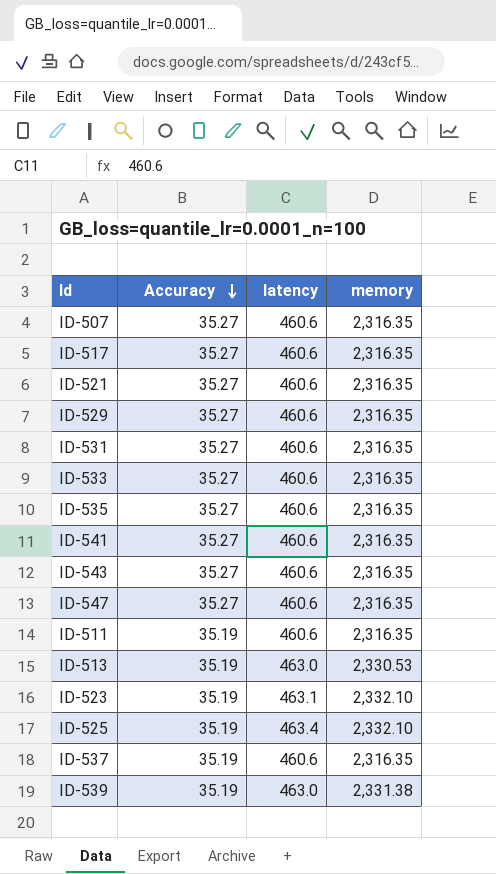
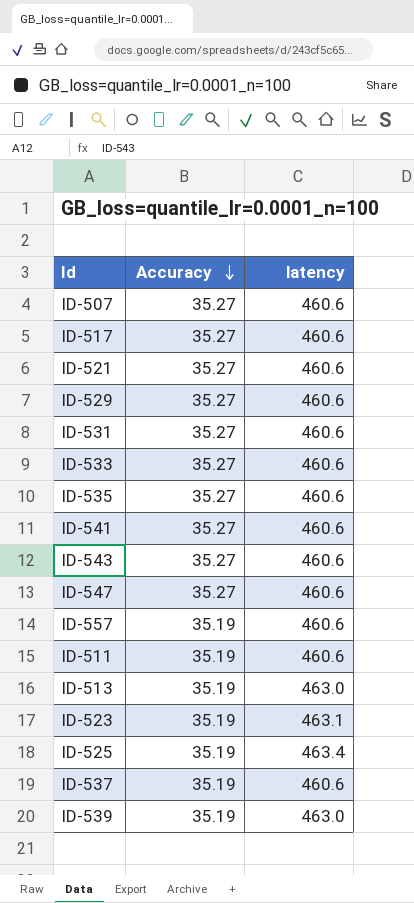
column memory | position: 4 -> none
row ID-557: none -> 35.19 | 460.6

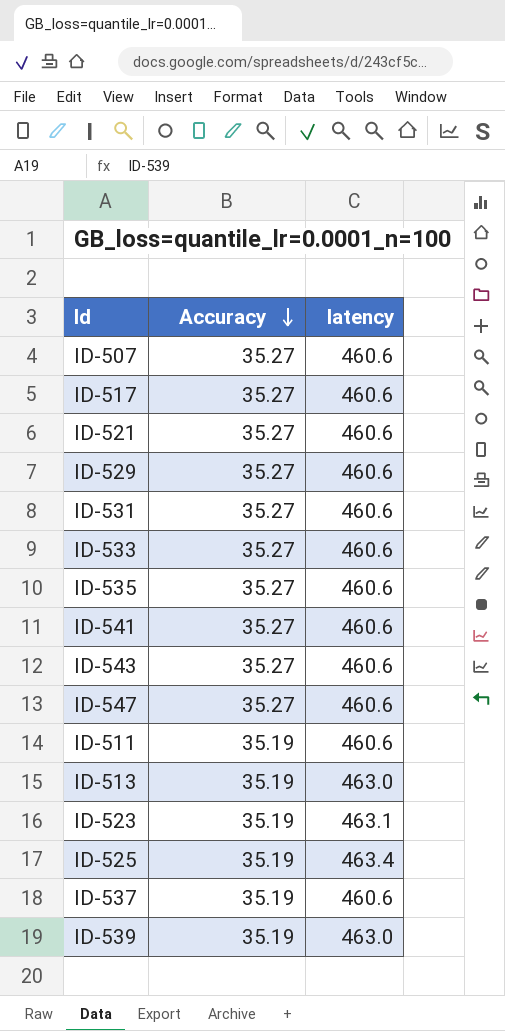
row ID-557: 35.19 | 460.6 -> none

